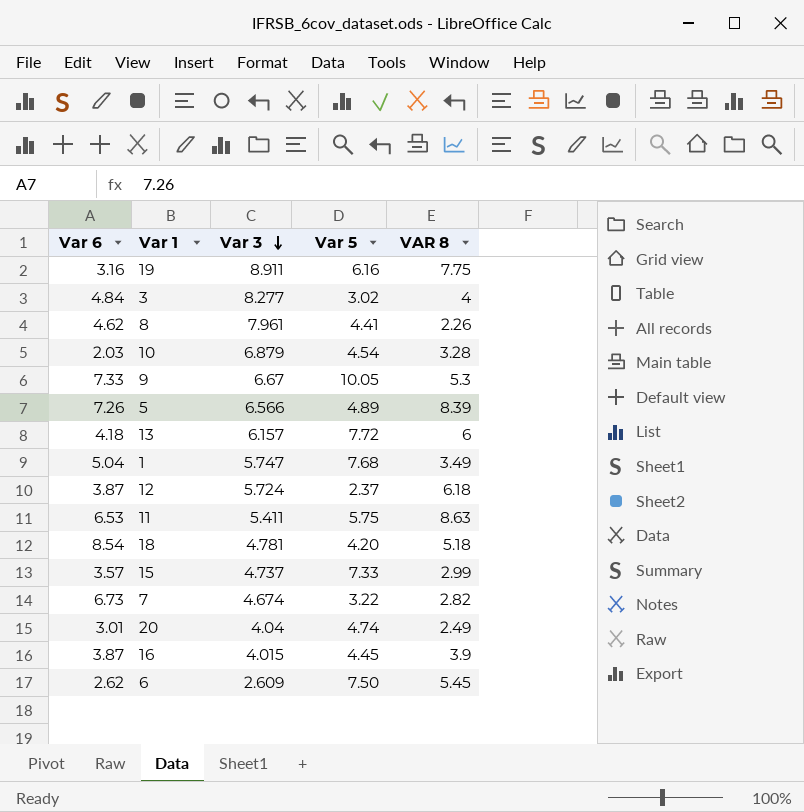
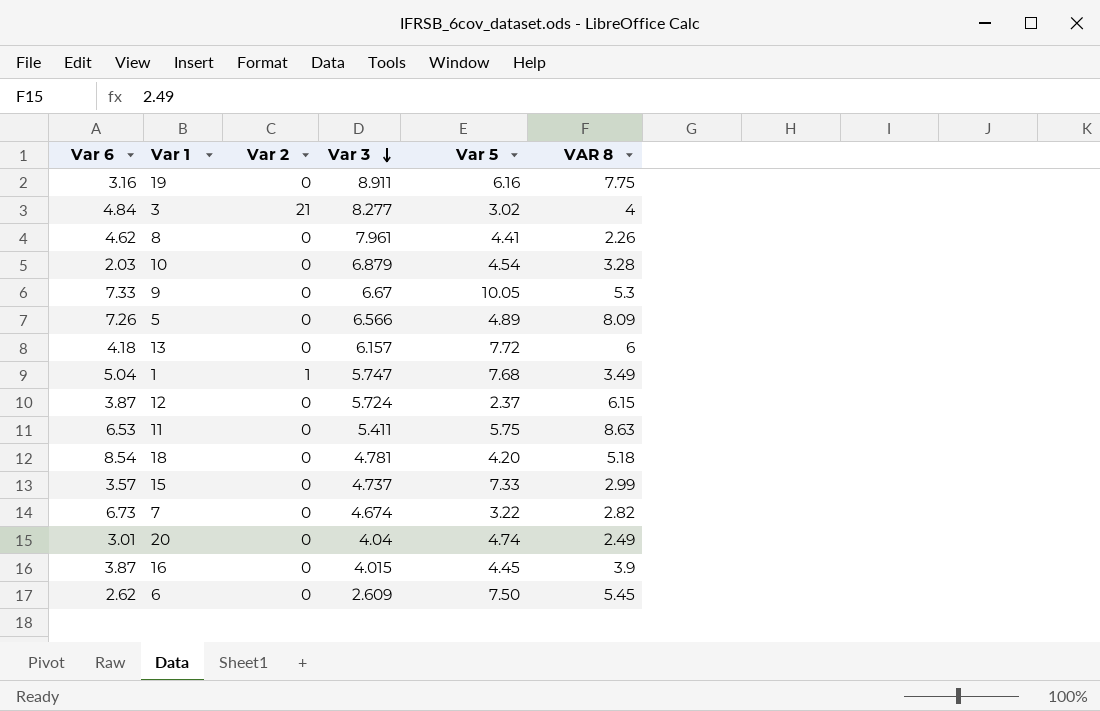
column Var 2 | position: none -> 3
5 | VAR 8: 8.39 -> 8.09
12 | VAR 8: 6.18 -> 6.15

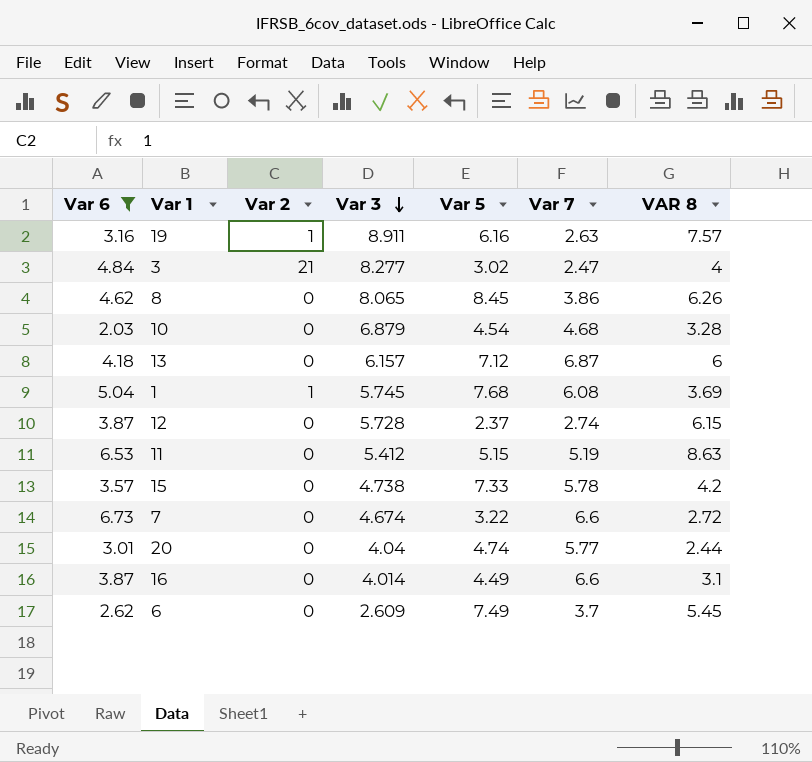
filter: none -> Var 6 <= 6.73
column Var 7 | position: none -> 6
19 | Var 2: 0 -> 1
19 | VAR 8: 7.75 -> 7.57
8 | Var 3: 7.961 -> 8.065
8 | Var 5: 4.41 -> 8.45
8 | VAR 8: 2.26 -> 6.26
13 | Var 5: 7.72 -> 7.12
1 | Var 3: 5.747 -> 5.745
1 | VAR 8: 3.49 -> 3.69
12 | Var 3: 5.724 -> 5.728
11 | Var 3: 5.411 -> 5.412
11 | Var 5: 5.75 -> 5.15
15 | Var 3: 4.737 -> 4.738
15 | VAR 8: 2.99 -> 4.2
7 | VAR 8: 2.82 -> 2.72
20 | VAR 8: 2.49 -> 2.44
16 | Var 3: 4.015 -> 4.014
16 | Var 5: 4.45 -> 4.49
16 | VAR 8: 3.9 -> 3.1
6 | Var 5: 7.50 -> 7.49

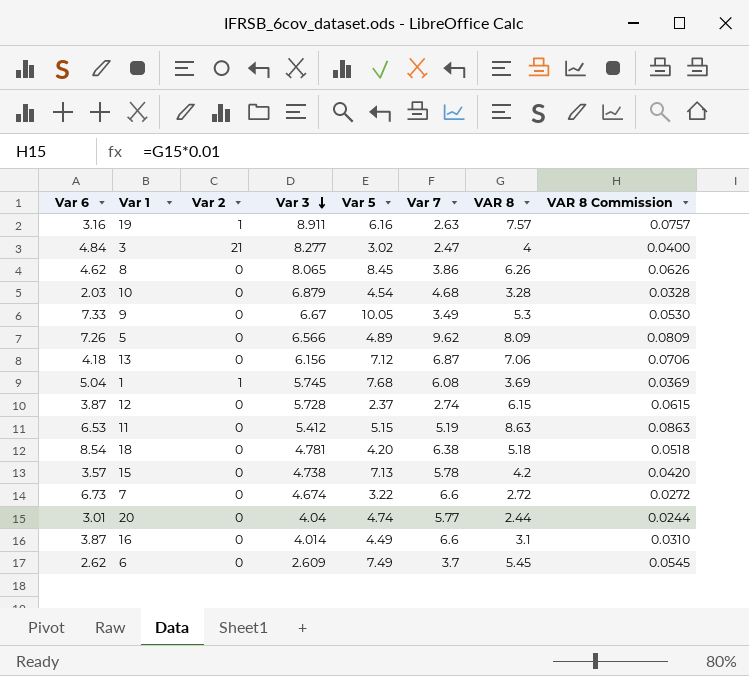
filter: Var 6 <= 6.73 -> none
column VAR 8 Commission | formula: none -> [VAR 8] * 0.01
13 | Var 3: 6.157 -> 6.156
13 | VAR 8: 6 -> 7.06
15 | Var 5: 7.33 -> 7.13

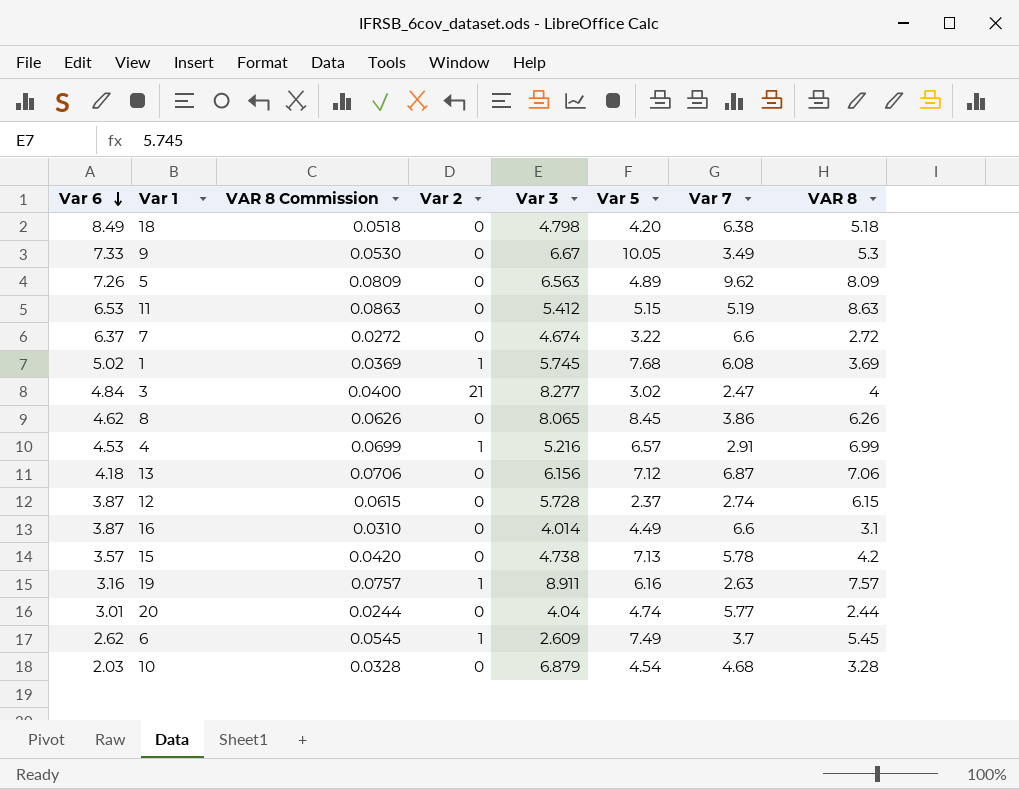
row order: Var 3 descending -> Var 6 descending
column VAR 8 Commission | position: 8 -> 3
18 | Var 6: 8.54 -> 8.49
18 | Var 3: 4.781 -> 4.798
5 | Var 3: 6.566 -> 6.563
7 | Var 6: 6.73 -> 6.37
1 | Var 6: 5.04 -> 5.02
row 4: none -> 4.53 | 0.0699 | 1 | 5.216 | 6.57 | 2.91 | 6.99
6 | Var 2: 0 -> 1

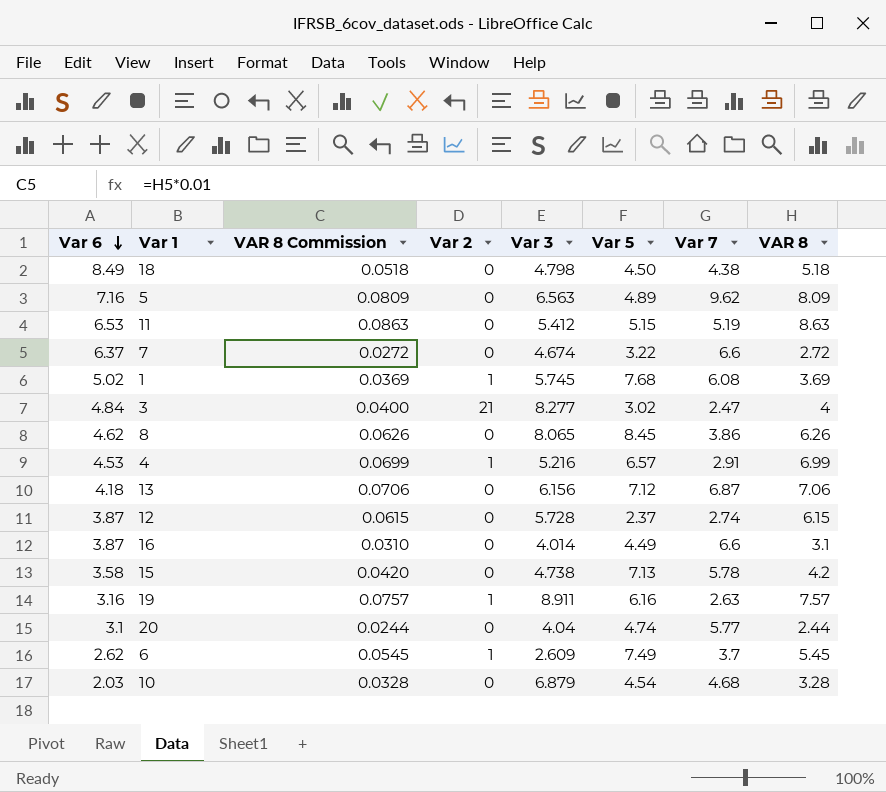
row 9: 7.33 | 0.0530 | 0 | 6.67 | 10.05 | 3.49 | 5.3 -> none
18 | Var 5: 4.20 -> 4.50
18 | Var 7: 6.38 -> 4.38
5 | Var 6: 7.26 -> 7.16
15 | Var 6: 3.57 -> 3.58
20 | Var 6: 3.01 -> 3.1

